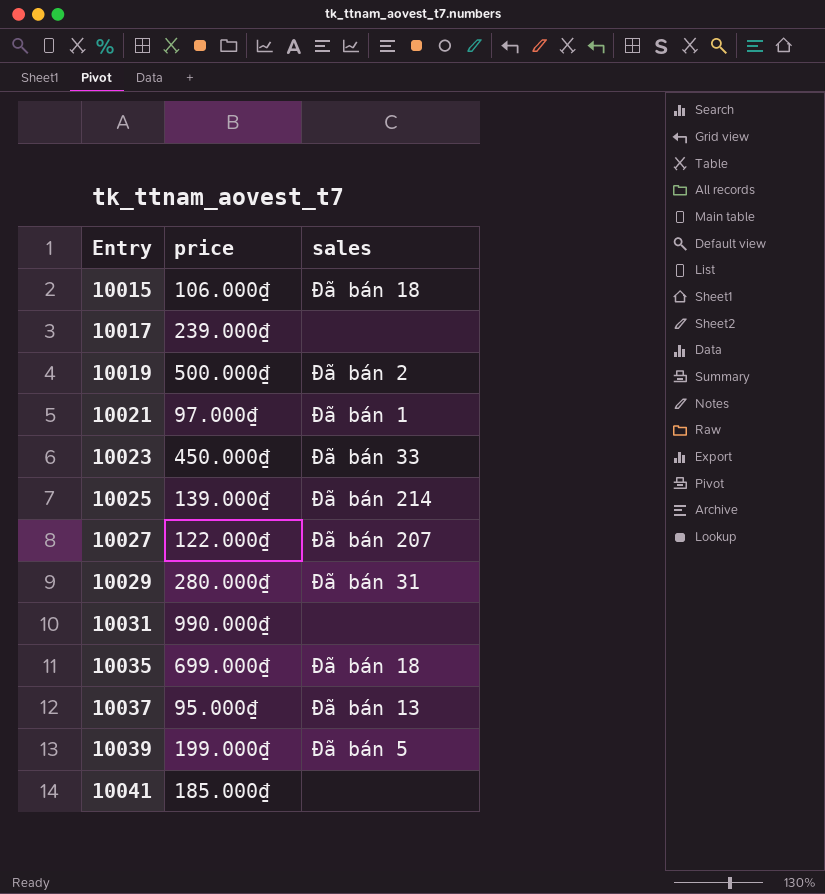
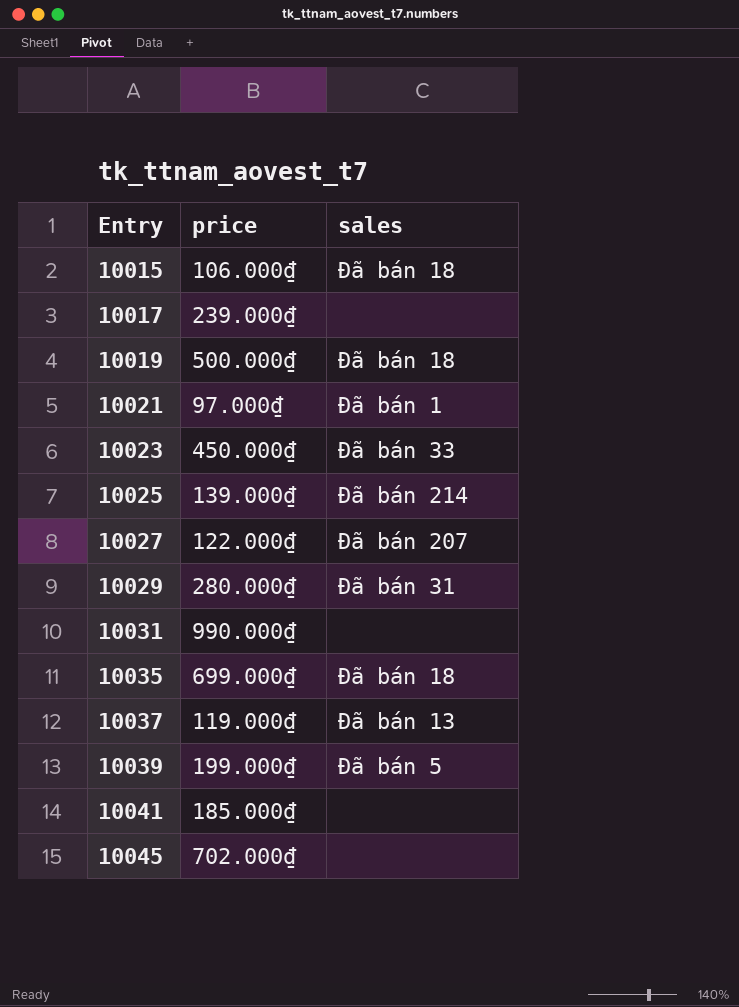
10019 | sales: Đã bán 2 -> Đã bán 18
10037 | price: 95.000₫ -> 119.000₫
row 10045: none -> 702.000₫ | none

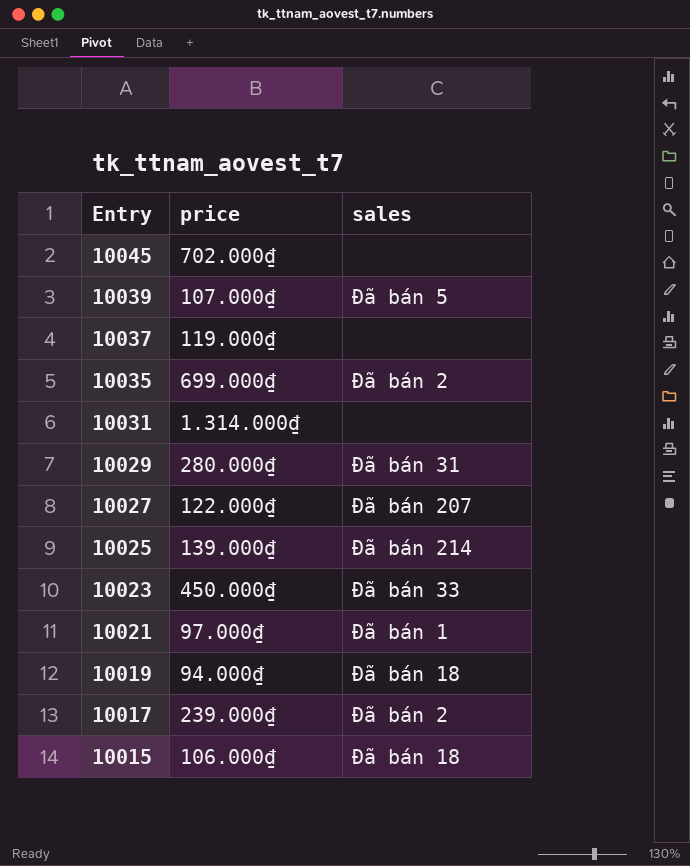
row order: Entry ascending -> Entry descending
row 10041: 185.000₫ | none -> none
10039 | price: 199.000₫ -> 107.000₫
10037 | sales: Đã bán 13 -> none
10035 | sales: Đã bán 18 -> Đã bán 2
10031 | price: 990.000₫ -> 1.314.000₫
10019 | price: 500.000₫ -> 94.000₫
10017 | sales: none -> Đã bán 2

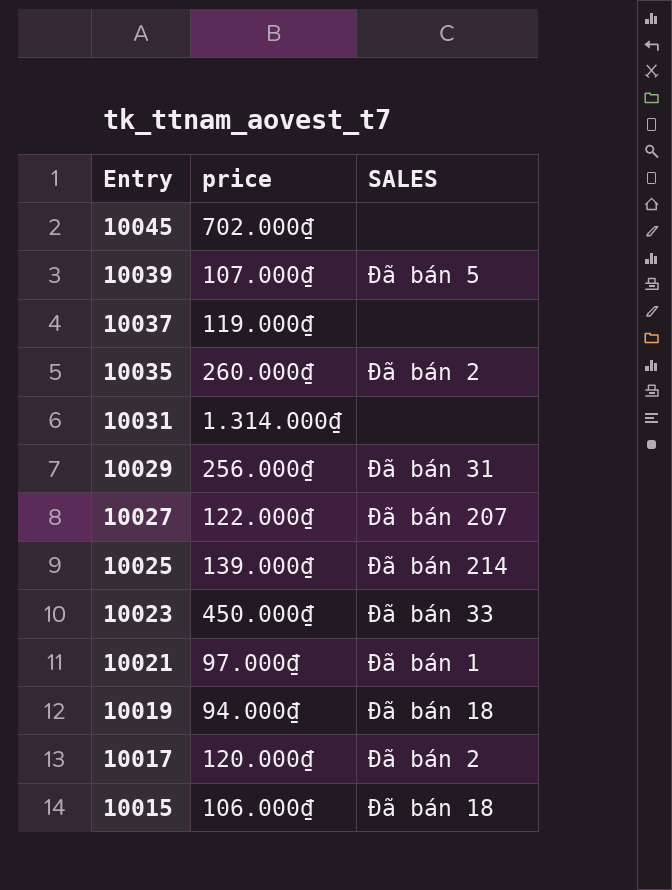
column name: sales -> SALES
10035 | price: 699.000₫ -> 260.000₫
10029 | price: 280.000₫ -> 256.000₫
10017 | price: 239.000₫ -> 120.000₫

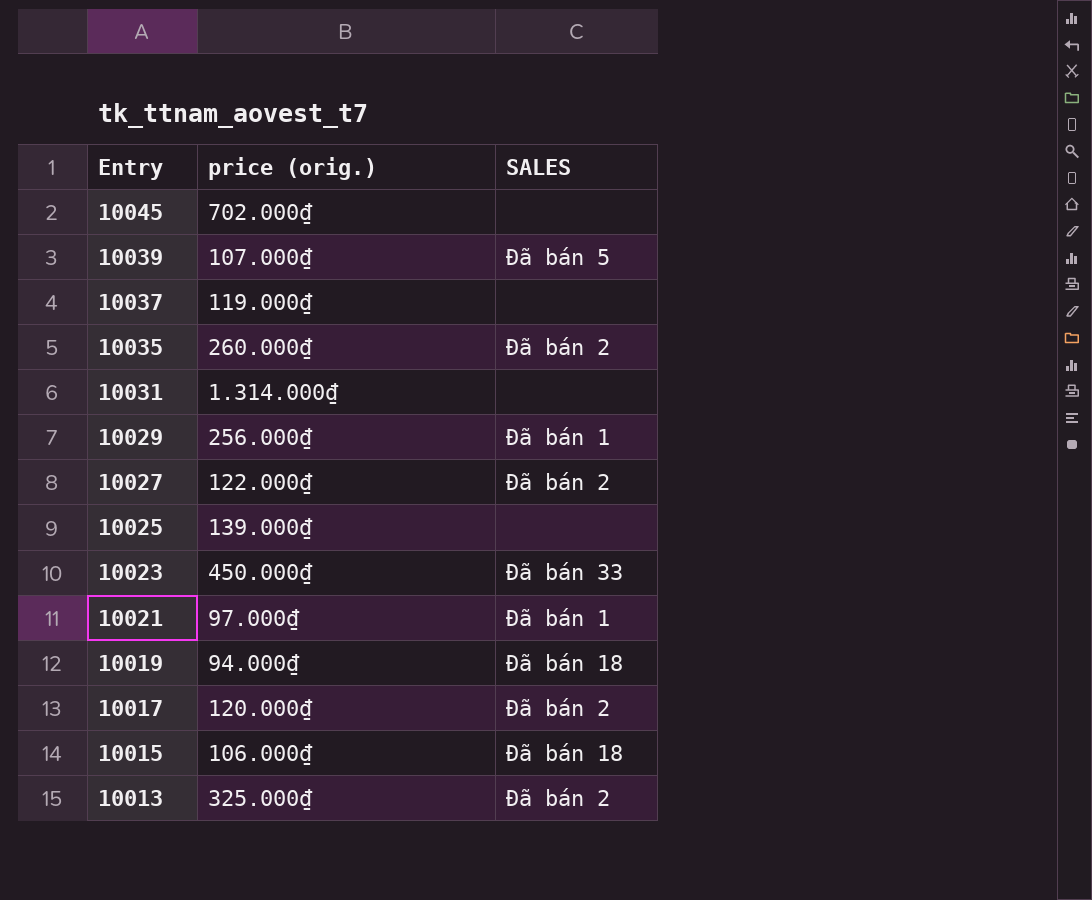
column name: price -> price (orig.)
10029 | SALES: Đã bán 31 -> Đã bán 1
10027 | SALES: Đã bán 207 -> Đã bán 2
10025 | SALES: Đã bán 214 -> none
row 10013: none -> 325.000₫ | Đã bán 2

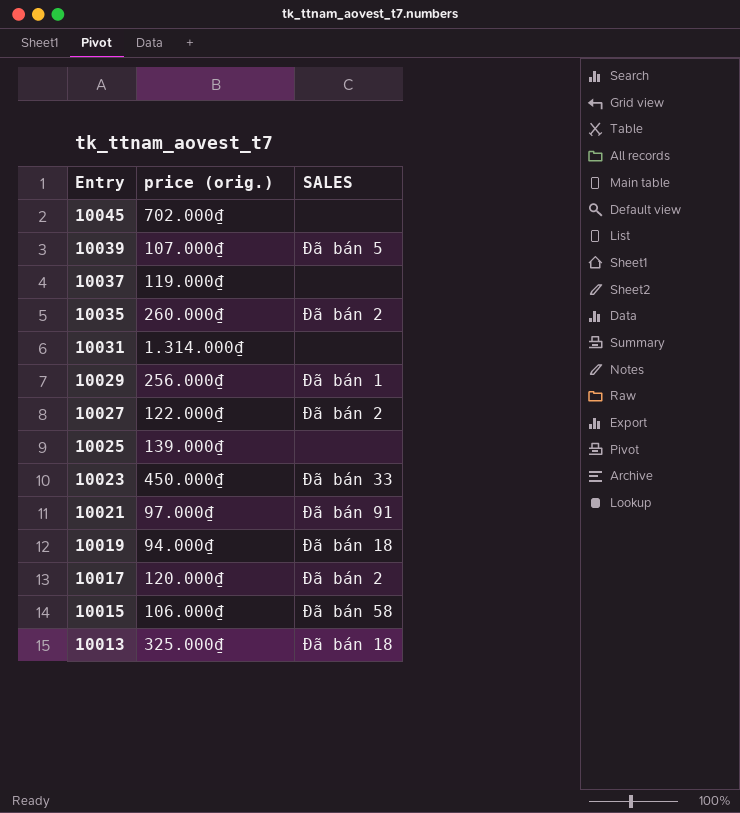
10021 | SALES: Đã bán 1 -> Đã bán 91
10015 | SALES: Đã bán 18 -> Đã bán 58
10013 | SALES: Đã bán 2 -> Đã bán 18

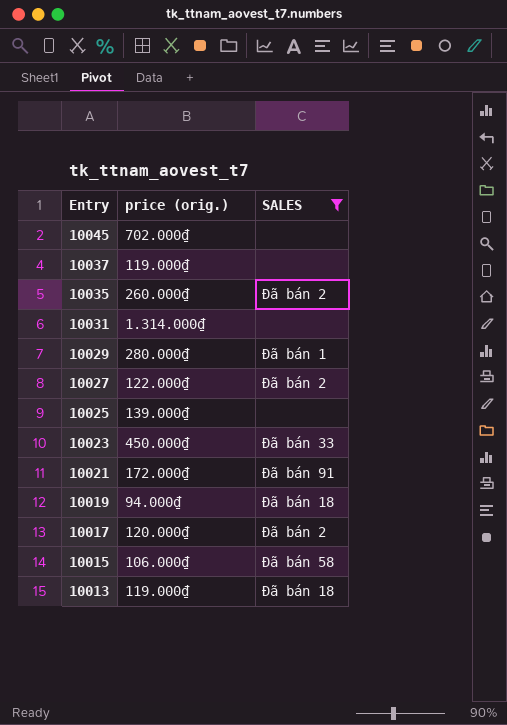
filter: none -> SALES != Đã bán 5
10029 | price (orig.): 256.000₫ -> 280.000₫
10021 | price (orig.): 97.000₫ -> 172.000₫
10013 | price (orig.): 325.000₫ -> 119.000₫

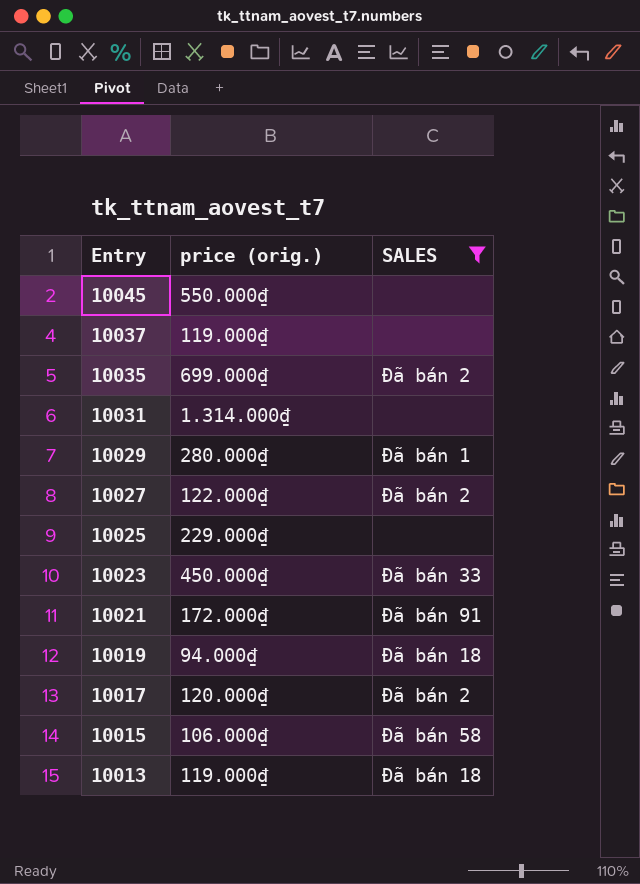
10045 | price (orig.): 702.000₫ -> 550.000₫
10035 | price (orig.): 260.000₫ -> 699.000₫
10025 | price (orig.): 139.000₫ -> 229.000₫

